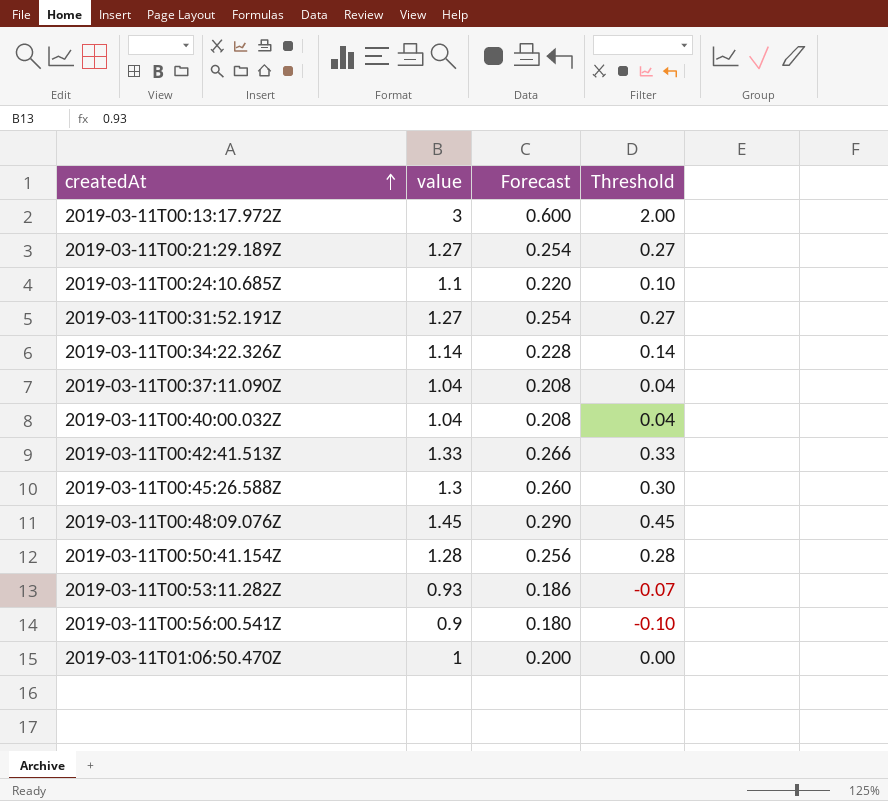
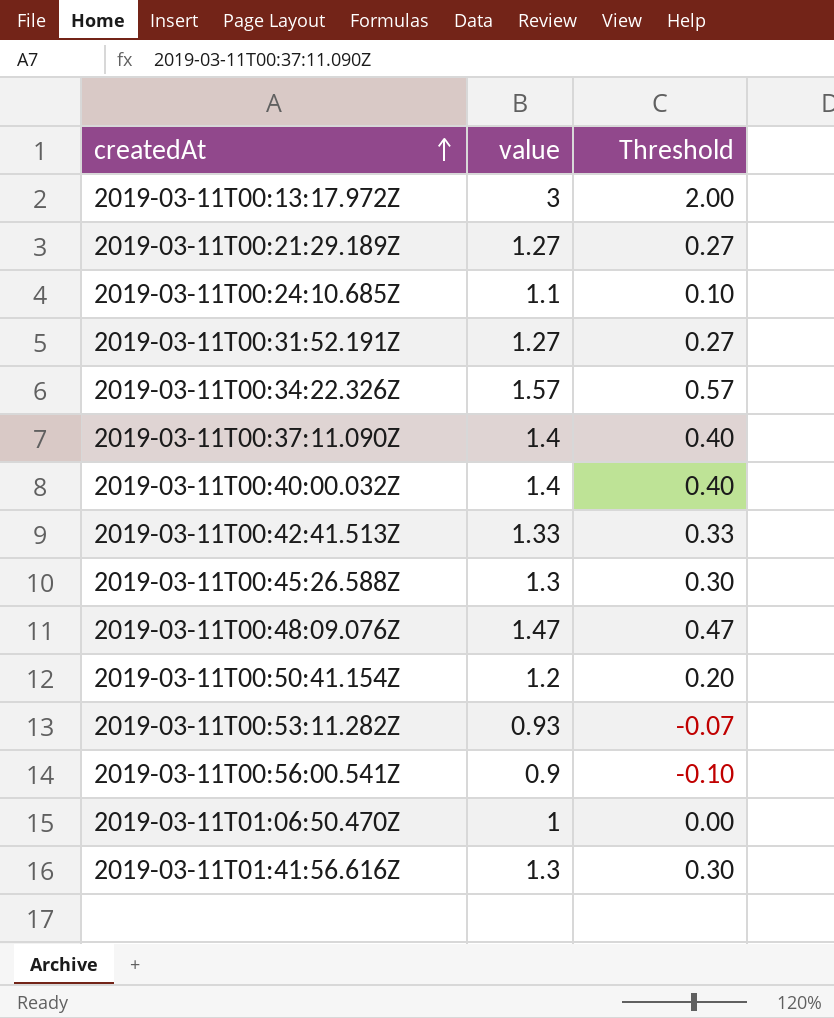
column Forecast | formula: [value] * 0.2 -> none
2019-03-11T00:34:22.326Z | value: 1.14 -> 1.57
2019-03-11T00:34:22.326Z | Threshold: 0.14 -> 0.57
2019-03-11T00:37:11.090Z | value: 1.04 -> 1.4
2019-03-11T00:37:11.090Z | Threshold: 0.04 -> 0.40
2019-03-11T00:40:00.032Z | value: 1.04 -> 1.4
2019-03-11T00:40:00.032Z | Threshold: 0.04 -> 0.40
2019-03-11T00:48:09.076Z | value: 1.45 -> 1.47
2019-03-11T00:48:09.076Z | Threshold: 0.45 -> 0.47
2019-03-11T00:50:41.154Z | value: 1.28 -> 1.2
2019-03-11T00:50:41.154Z | Threshold: 0.28 -> 0.20
row 2019-03-11T01:41:56.616Z: none -> 1.3 | 0.30

